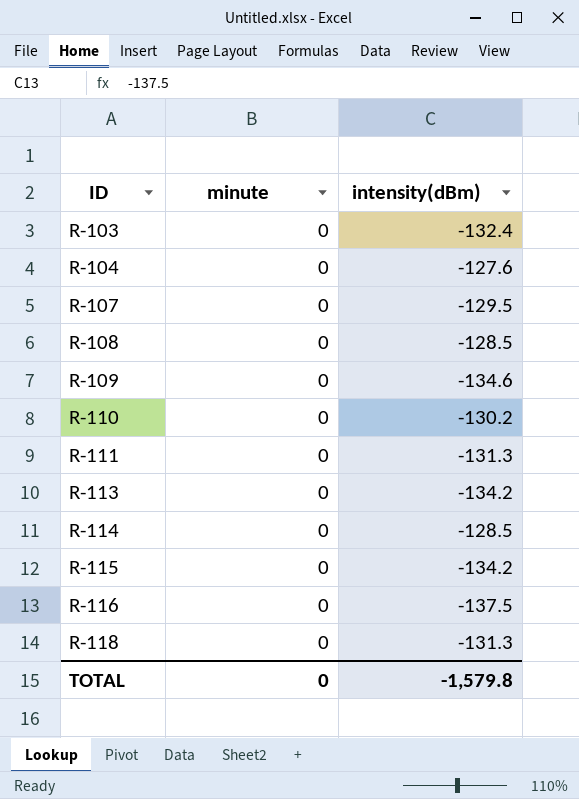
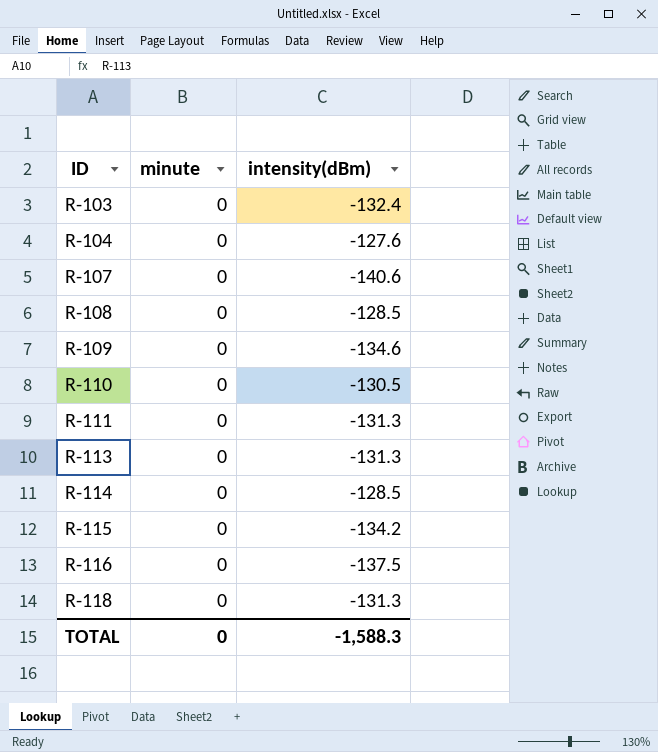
R-107 | intensity(dBm): -129.5 -> -140.6
R-110 | intensity(dBm): -130.2 -> -130.5
R-113 | intensity(dBm): -134.2 -> -131.3
TOTAL | intensity(dBm): -1,579.8 -> -1,588.3

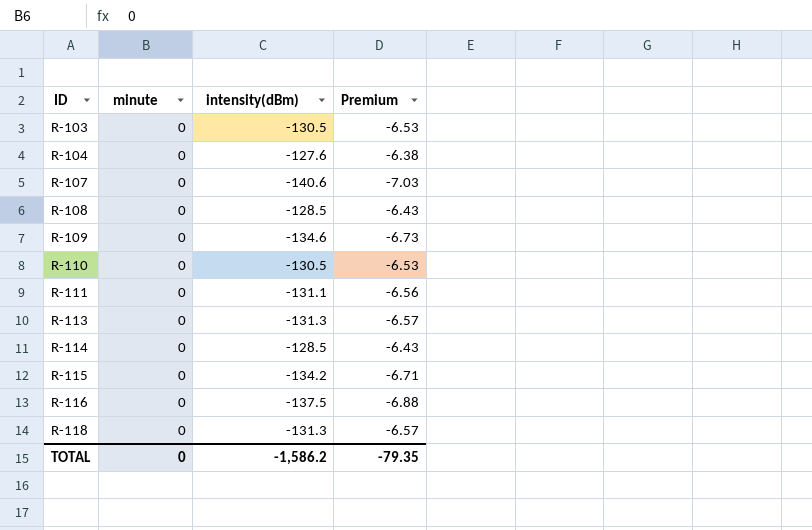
column Premium | formula: none -> [intensity(dBm)] * 0.05
R-103 | intensity(dBm): -132.4 -> -130.5
R-111 | intensity(dBm): -131.3 -> -131.1
TOTAL | intensity(dBm): -1,588.3 -> -1,586.2

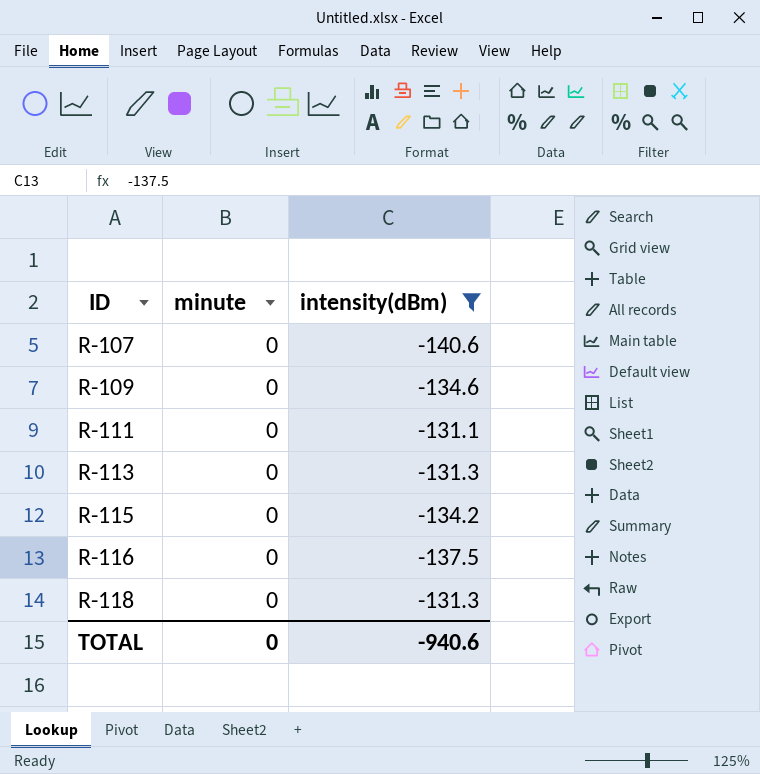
filter: none -> intensity(dBm) <= -131.1
column Premium | formula: [intensity(dBm)] * 0.05 -> none
TOTAL | intensity(dBm): -1,586.2 -> -940.6

